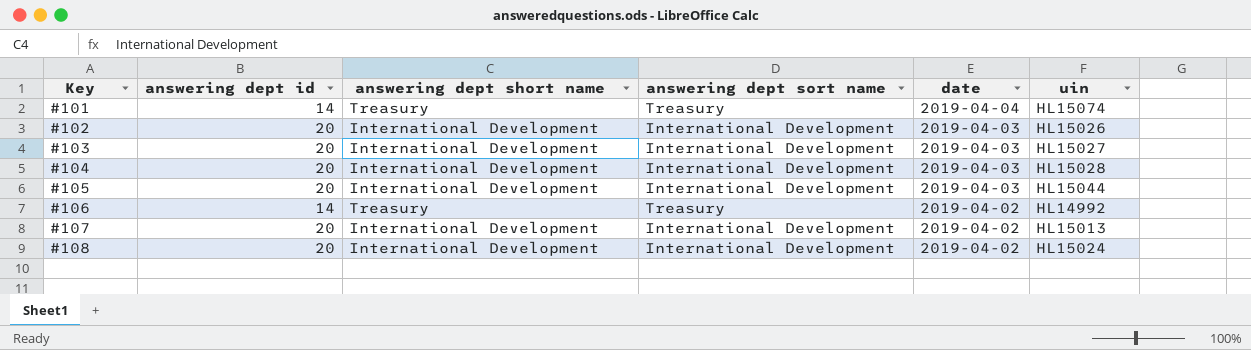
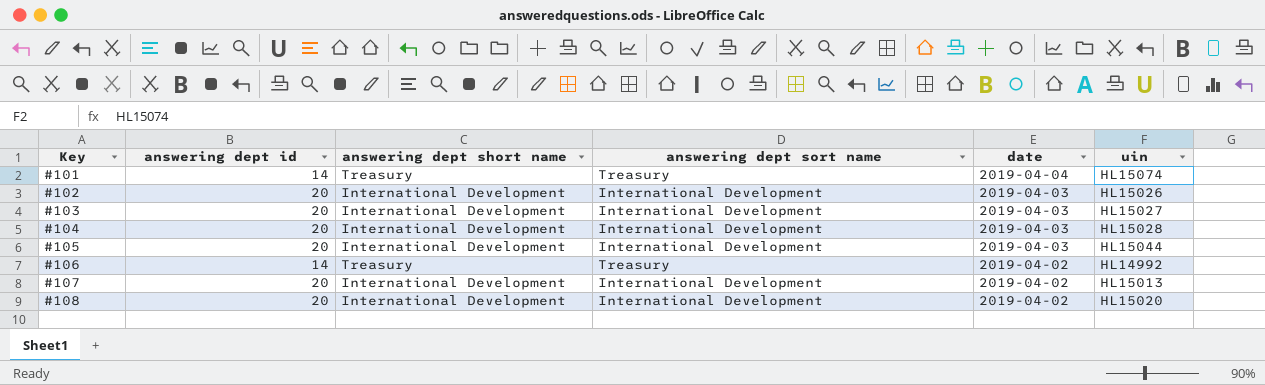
#108 | uin: HL15024 -> HL15020

